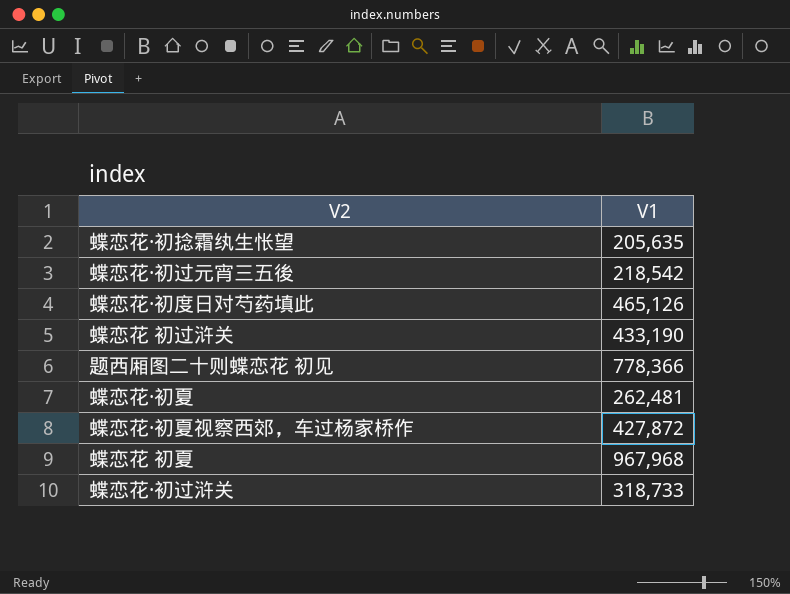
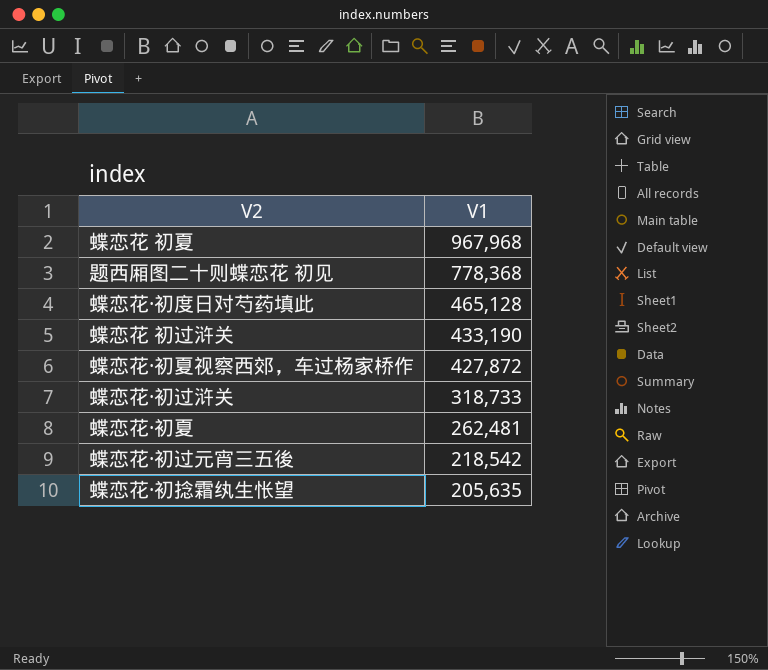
row order: none -> V1 descending
题西厢图二十则蝶恋花 初见 | V1: 778,366 -> 778,368
蝶恋花·初度日对芍药填此 | V1: 465,126 -> 465,128

